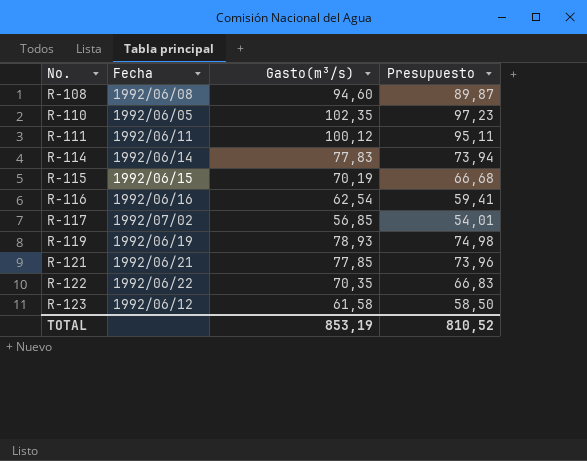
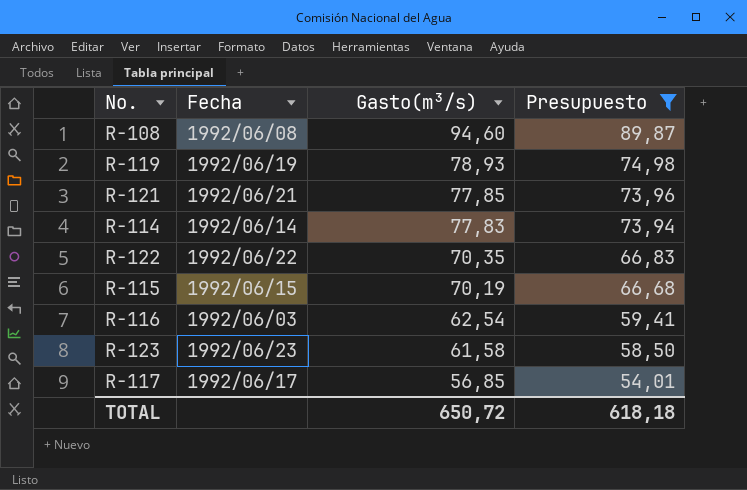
filter: none -> Presupuesto <= 89,87
row order: No. ascending -> Gasto(m³/s) descending
R-116 | Fecha: 1992/06/16 -> 1992/06/03
R-123 | Fecha: 1992/06/12 -> 1992/06/23
R-117 | Fecha: 1992/07/02 -> 1992/06/17
TOTAL | Gasto(m³/s): 853,19 -> 650,72
TOTAL | Presupuesto: 810,52 -> 618,18

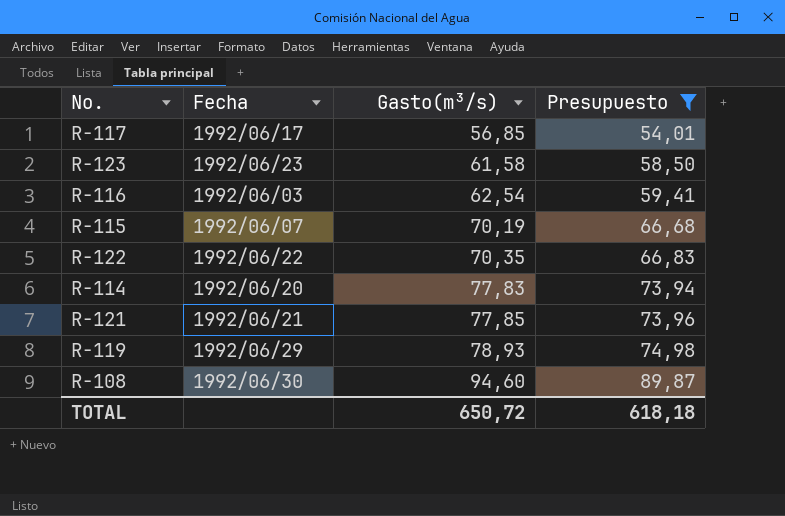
row order: Gasto(m³/s) descending -> Gasto(m³/s) ascending
R-115 | Fecha: 1992/06/15 -> 1992/06/07
R-114 | Fecha: 1992/06/14 -> 1992/06/20
R-119 | Fecha: 1992/06/19 -> 1992/06/29
R-108 | Fecha: 1992/06/08 -> 1992/06/30

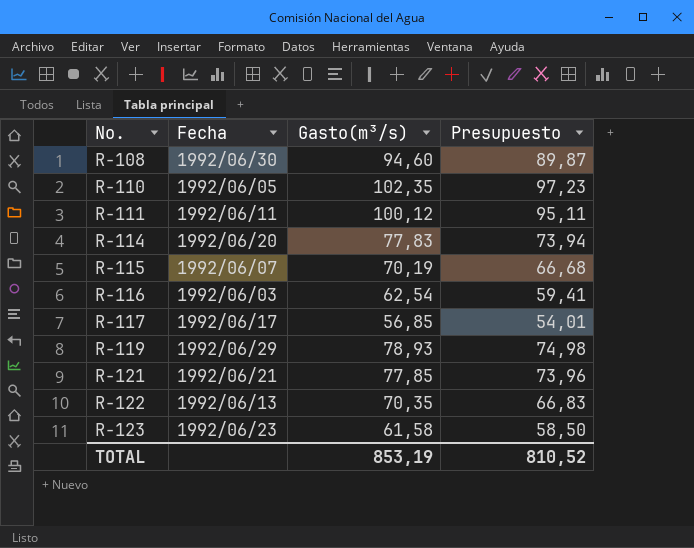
filter: Presupuesto <= 89,87 -> none
row order: Gasto(m³/s) ascending -> No. ascending
R-122 | Fecha: 1992/06/22 -> 1992/06/13
TOTAL | Gasto(m³/s): 650,72 -> 853,19
TOTAL | Presupuesto: 618,18 -> 810,52

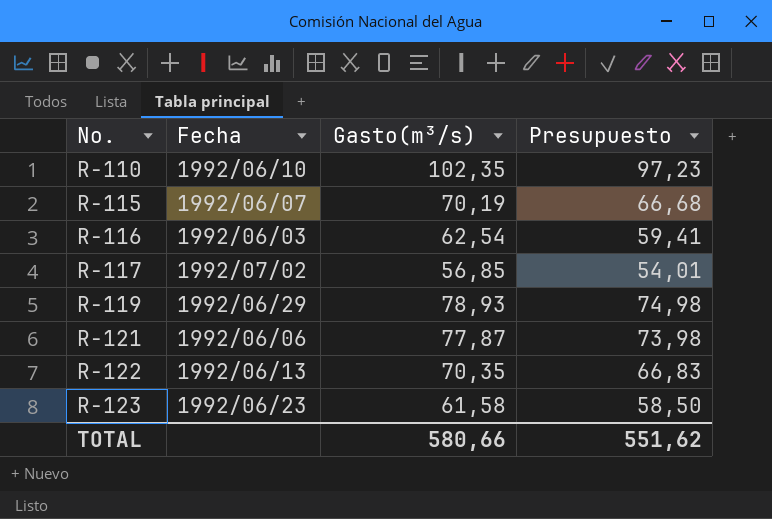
row R-108: 1992/06/30 | 94,60 | 89,87 -> none
row R-111: 1992/06/11 | 100,12 | 95,11 -> none
row R-114: 1992/06/20 | 77,83 | 73,94 -> none
R-110 | Fecha: 1992/06/05 -> 1992/06/10
R-117 | Fecha: 1992/06/17 -> 1992/07/02
R-121 | Fecha: 1992/06/21 -> 1992/06/06
R-121 | Gasto(m³/s): 77,85 -> 77,87
R-121 | Presupuesto: 73,96 -> 73,98
TOTAL | Gasto(m³/s): 853,19 -> 580,66
TOTAL | Presupuesto: 810,52 -> 551,62

